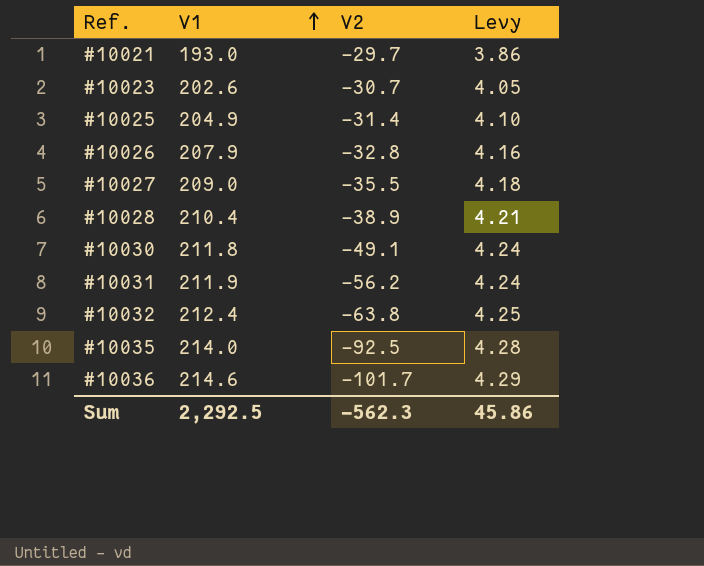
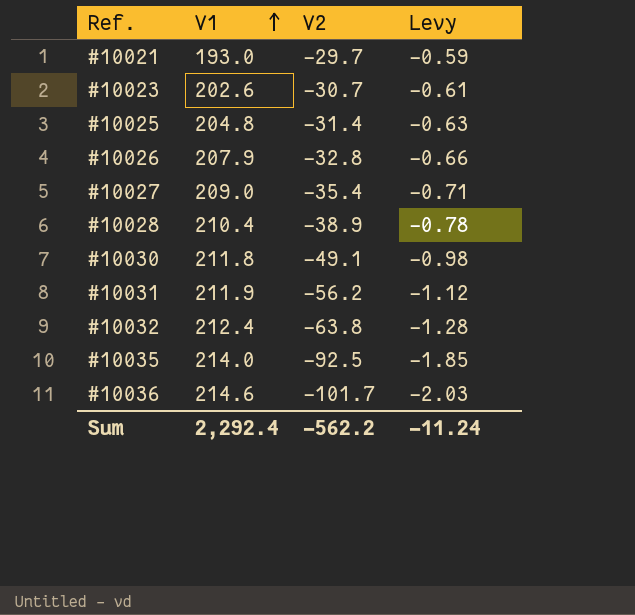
column Levy | formula: [V1] * 0.02 -> [V2] * 0.02
#10025 | V1: 204.9 -> 204.8
#10027 | V2: -35.5 -> -35.4
Sum | V1: 2,292.5 -> 2,292.4
Sum | V2: -562.3 -> -562.2
Sum | Levy: 45.86 -> -11.24

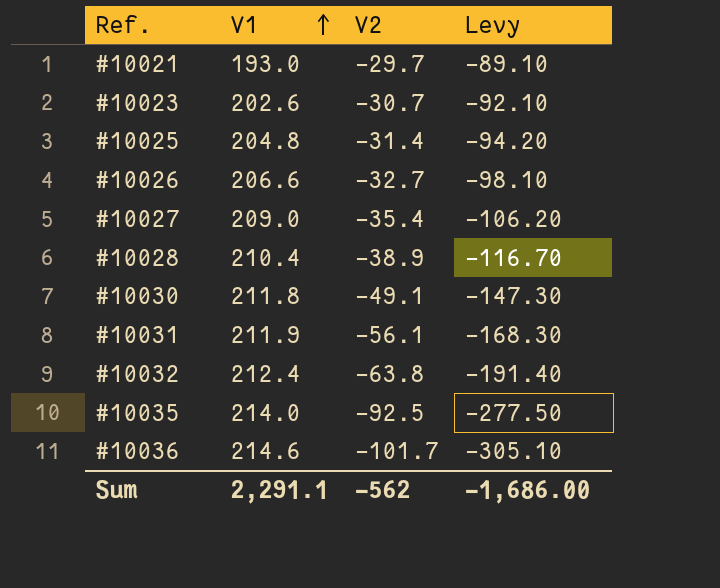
column Levy | formula: [V2] * 0.02 -> [V2] * 3
#10026 | V1: 207.9 -> 206.6
#10026 | V2: -32.8 -> -32.7
#10031 | V2: -56.2 -> -56.1
Sum | V1: 2,292.4 -> 2,291.1
Sum | V2: -562.2 -> -562
Sum | Levy: -11.24 -> -1,686.00

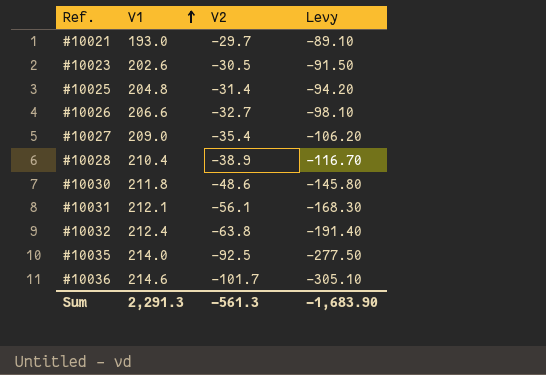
#10023 | V2: -30.7 -> -30.5
#10023 | Levy: -92.10 -> -91.50
#10030 | V2: -49.1 -> -48.6
#10030 | Levy: -147.30 -> -145.80
#10031 | V1: 211.9 -> 212.1
Sum | V1: 2,291.1 -> 2,291.3
Sum | V2: -562 -> -561.3
Sum | Levy: -1,686.00 -> -1,683.90

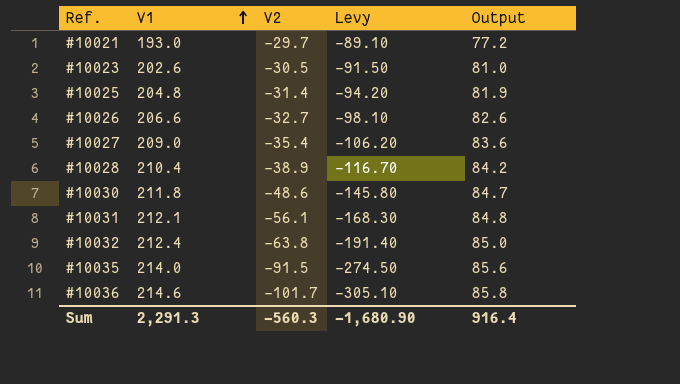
column Output | formula: none -> [V1] * 0.4
#10035 | V2: -92.5 -> -91.5
#10035 | Levy: -277.50 -> -274.50
Sum | V2: -561.3 -> -560.3
Sum | Levy: -1,683.90 -> -1,680.90

